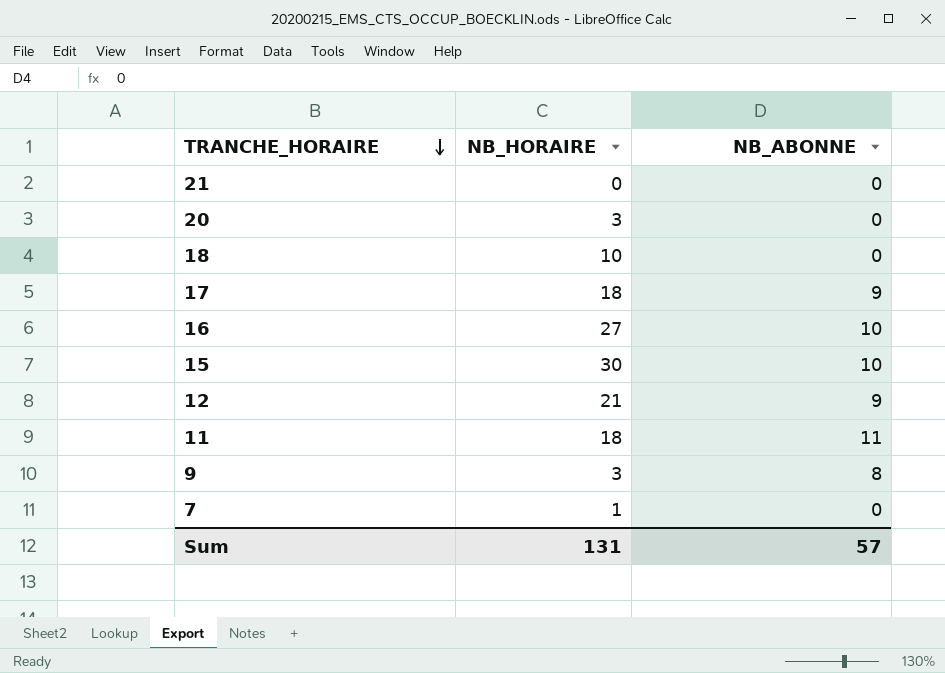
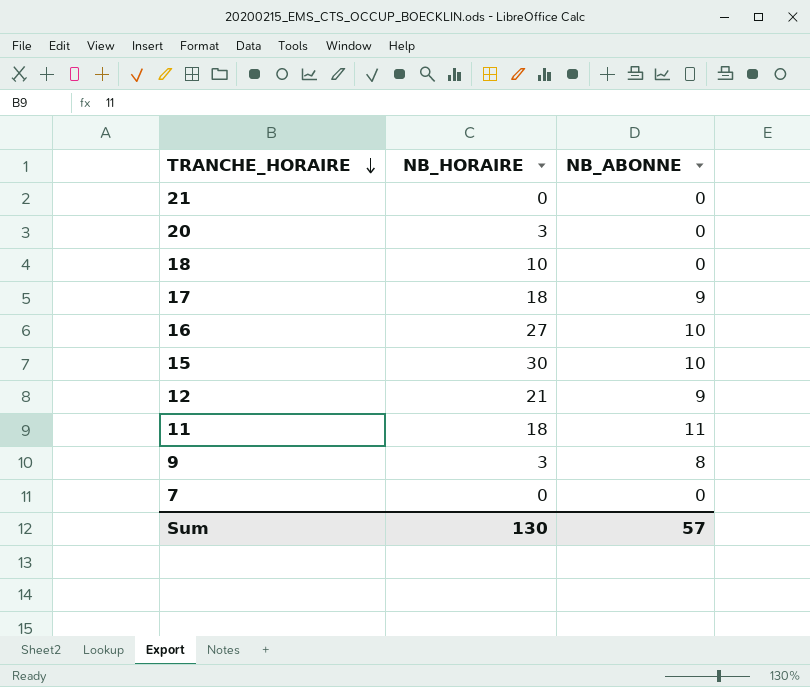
7 | NB_HORAIRE: 1 -> 0
Sum | NB_HORAIRE: 131 -> 130

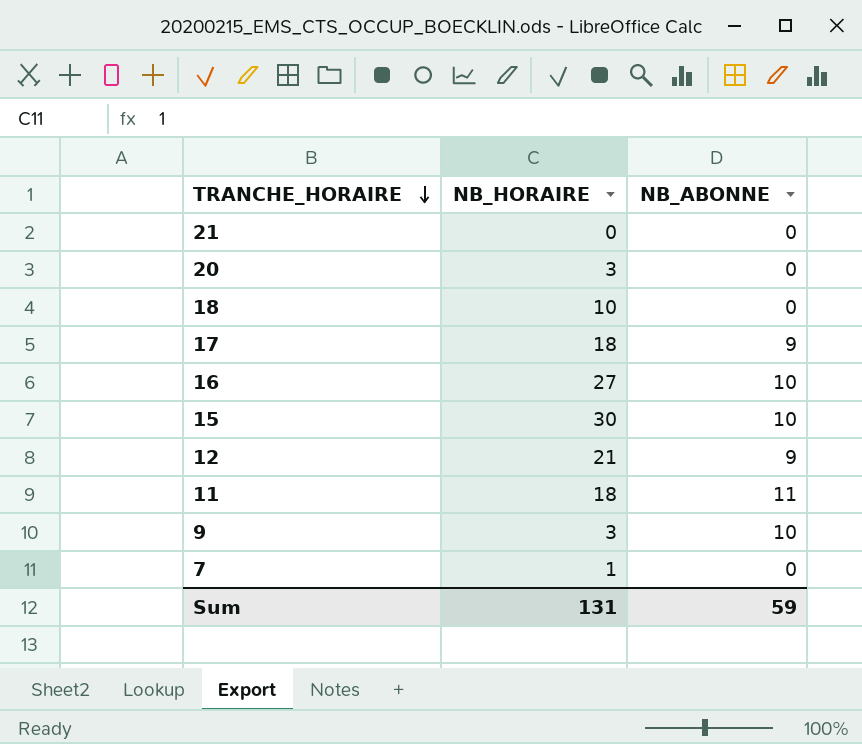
9 | NB_ABONNE: 8 -> 10
7 | NB_HORAIRE: 0 -> 1
Sum | NB_HORAIRE: 130 -> 131
Sum | NB_ABONNE: 57 -> 59

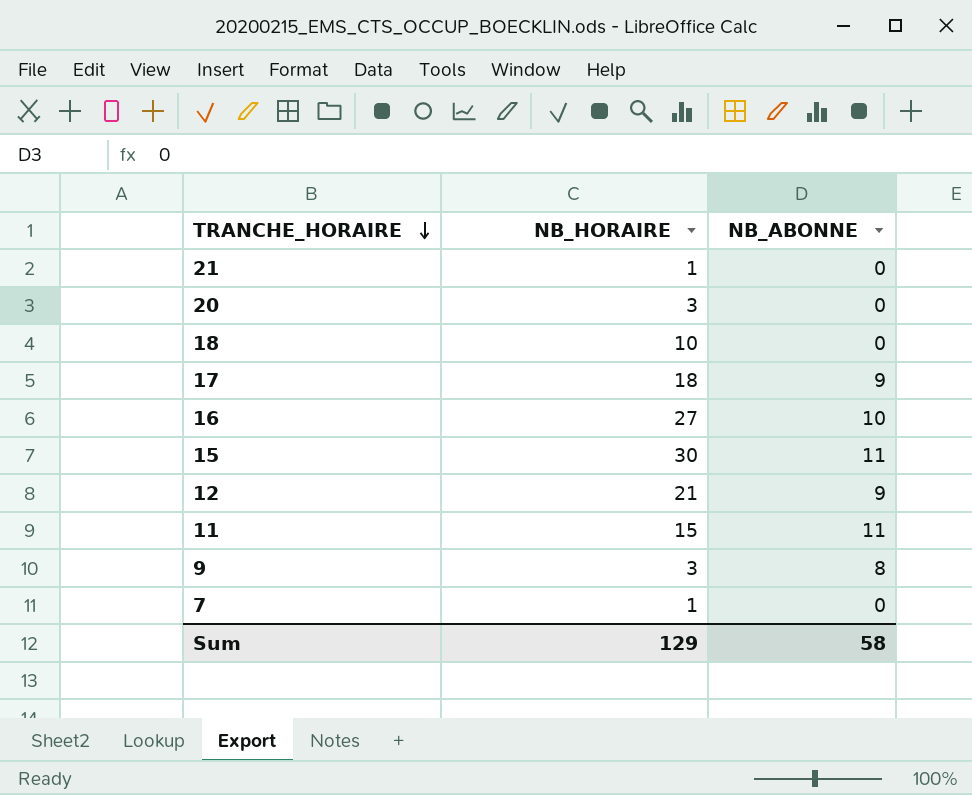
21 | NB_HORAIRE: 0 -> 1
15 | NB_ABONNE: 10 -> 11
11 | NB_HORAIRE: 18 -> 15
9 | NB_ABONNE: 10 -> 8
Sum | NB_HORAIRE: 131 -> 129
Sum | NB_ABONNE: 59 -> 58

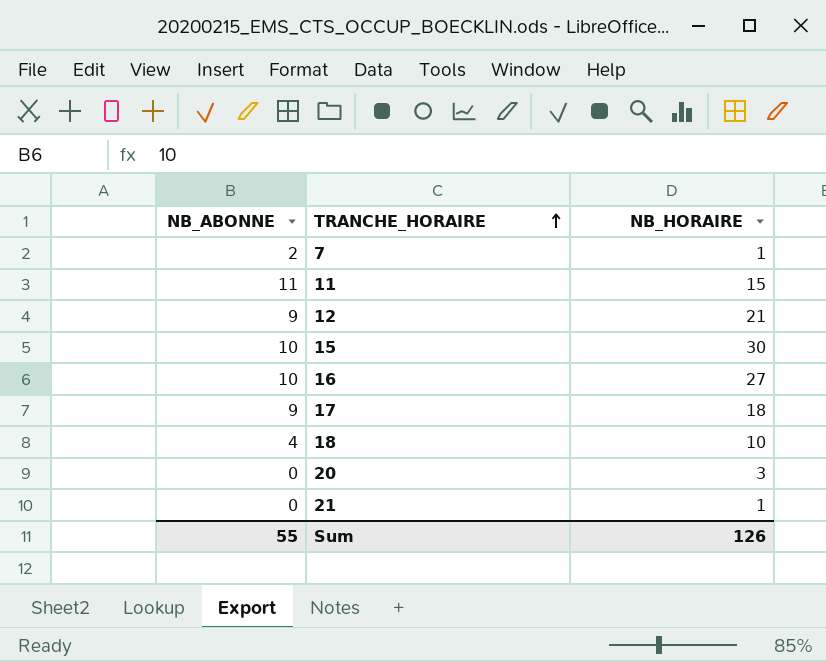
row order: TRANCHE_HORAIRE descending -> TRANCHE_HORAIRE ascending
column NB_ABONNE | position: 3 -> 1
row 9: 3 | 8 -> none
7 | NB_ABONNE: 0 -> 2
15 | NB_ABONNE: 11 -> 10
18 | NB_ABONNE: 0 -> 4
Sum | NB_ABONNE: 58 -> 55
Sum | NB_HORAIRE: 129 -> 126

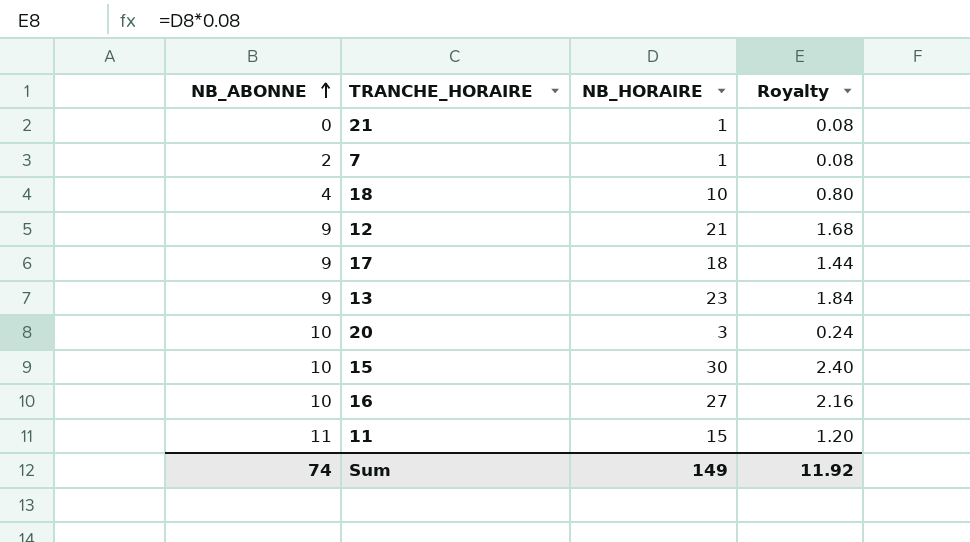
row order: TRANCHE_HORAIRE ascending -> NB_ABONNE ascending
column Royalty | formula: none -> [NB_HORAIRE] * 0.08
row 13: none -> 9 | 23 | 1.84
20 | NB_ABONNE: 0 -> 10
Sum | NB_ABONNE: 55 -> 74
Sum | NB_HORAIRE: 126 -> 149

